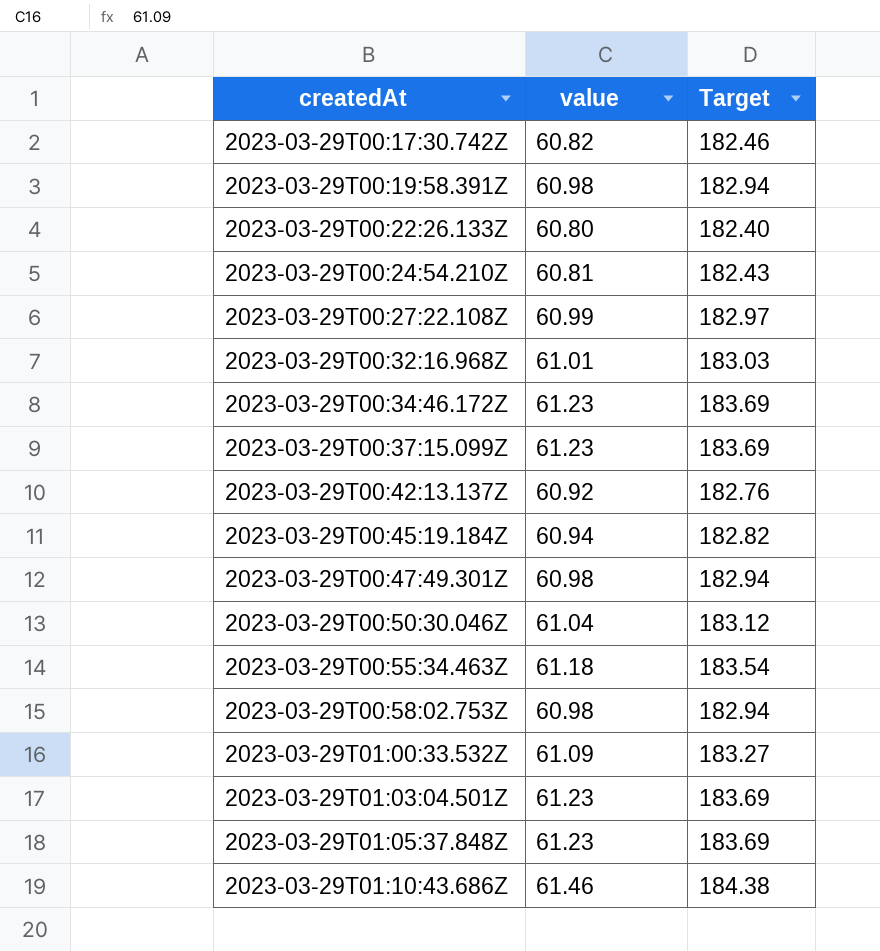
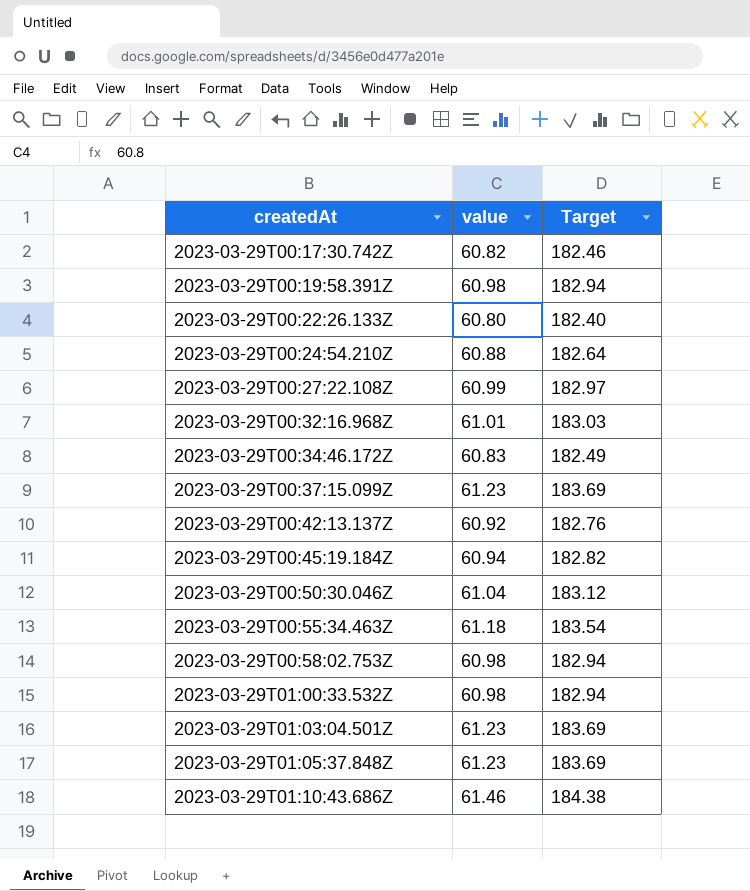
row 2023-03-29T00:47:49.301Z: 60.98 | 182.94 -> none
2023-03-29T00:24:54.210Z | value: 60.81 -> 60.88
2023-03-29T00:24:54.210Z | Target: 182.43 -> 182.64
2023-03-29T00:34:46.172Z | value: 61.23 -> 60.83
2023-03-29T00:34:46.172Z | Target: 183.69 -> 182.49
2023-03-29T01:00:33.532Z | value: 61.09 -> 60.98
2023-03-29T01:00:33.532Z | Target: 183.27 -> 182.94

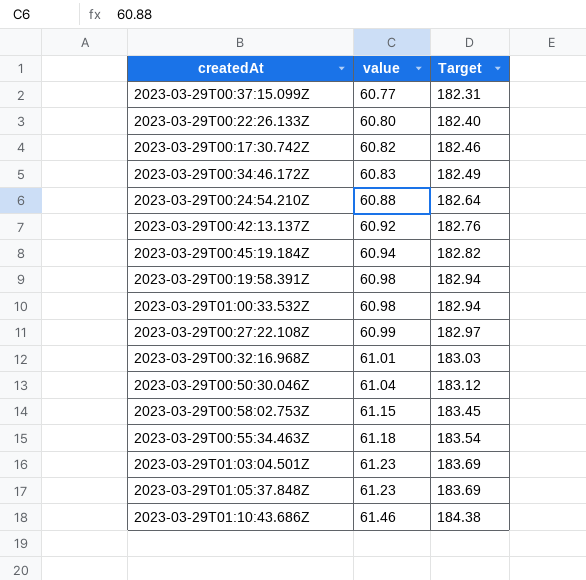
row order: createdAt ascending -> value ascending
2023-03-29T00:37:15.099Z | value: 61.23 -> 60.77
2023-03-29T00:37:15.099Z | Target: 183.69 -> 182.31
2023-03-29T00:58:02.753Z | value: 60.98 -> 61.15
2023-03-29T00:58:02.753Z | Target: 182.94 -> 183.45

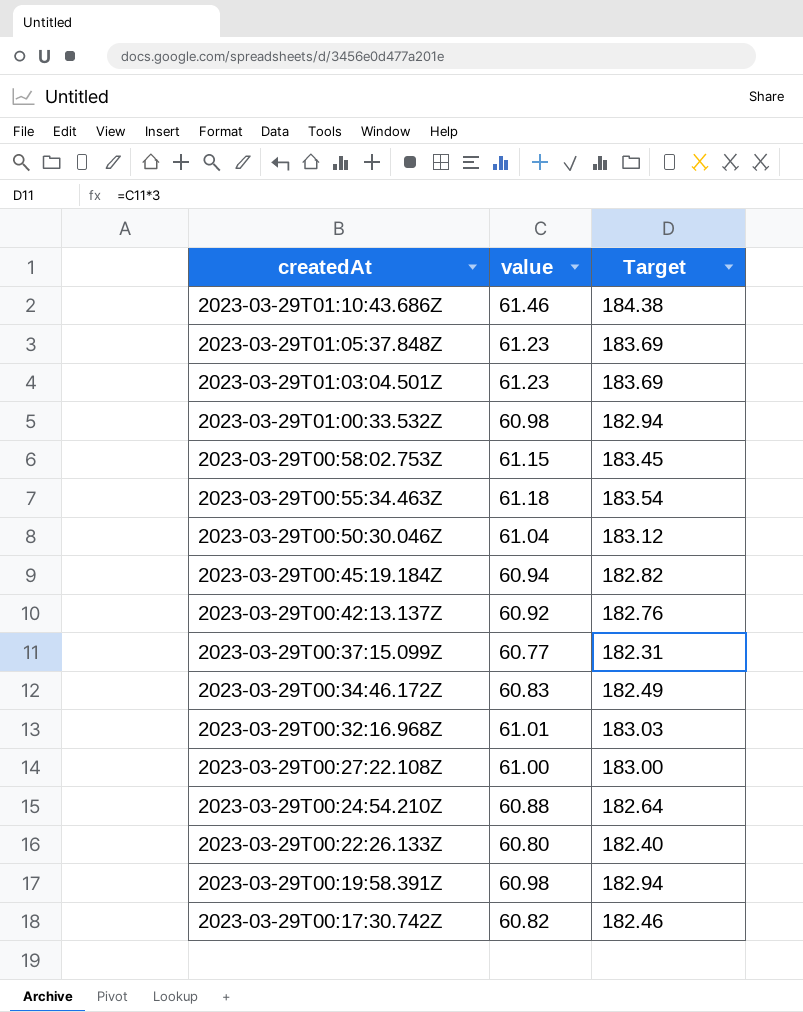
row order: value ascending -> createdAt descending
2023-03-29T00:27:22.108Z | value: 60.99 -> 61.00
2023-03-29T00:27:22.108Z | Target: 182.97 -> 183.00

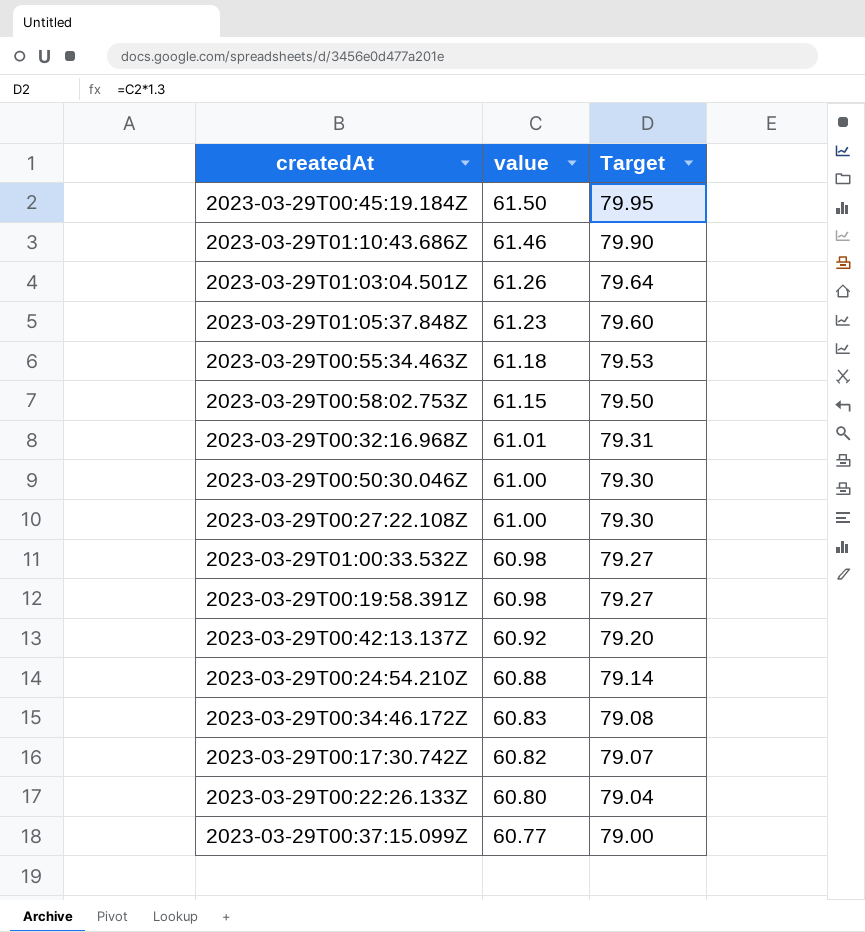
row order: createdAt descending -> value descending
column Target | formula: [value] * 3 -> [value] * 1.3
2023-03-29T00:45:19.184Z | value: 60.94 -> 61.50
2023-03-29T01:03:04.501Z | value: 61.23 -> 61.26
2023-03-29T00:50:30.046Z | value: 61.04 -> 61.00

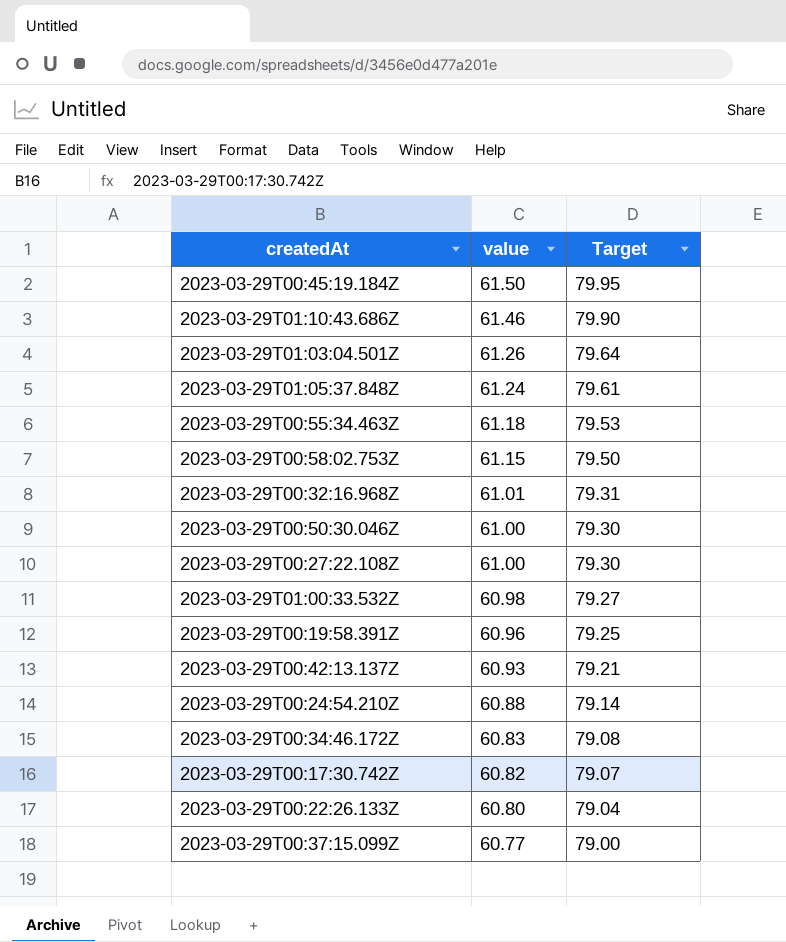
2023-03-29T01:05:37.848Z | value: 61.23 -> 61.24
2023-03-29T01:05:37.848Z | Target: 79.60 -> 79.61
2023-03-29T00:19:58.391Z | value: 60.98 -> 60.96
2023-03-29T00:19:58.391Z | Target: 79.27 -> 79.25
2023-03-29T00:42:13.137Z | value: 60.92 -> 60.93
2023-03-29T00:42:13.137Z | Target: 79.20 -> 79.21

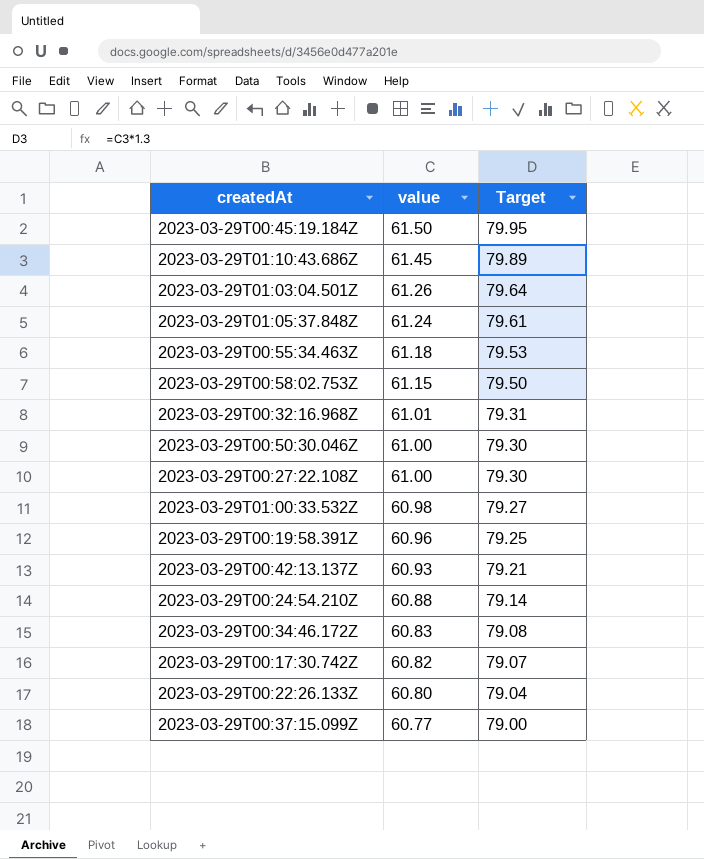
2023-03-29T01:10:43.686Z | value: 61.46 -> 61.45
2023-03-29T01:10:43.686Z | Target: 79.90 -> 79.89

